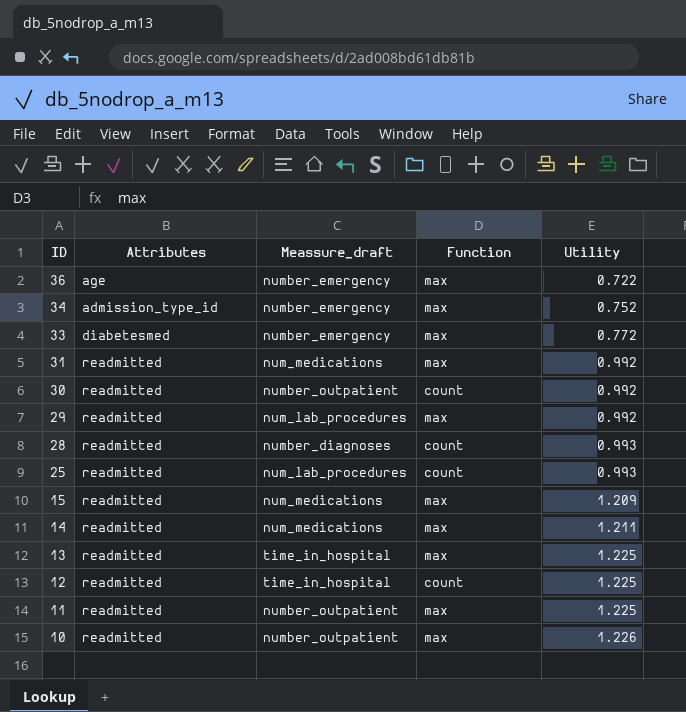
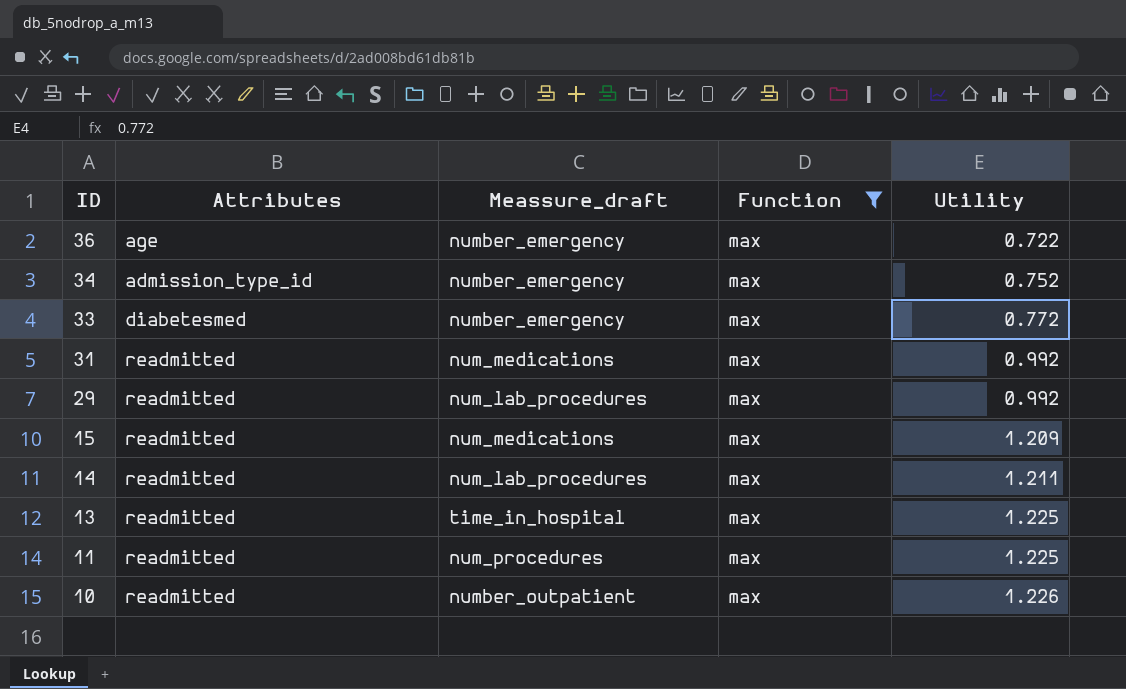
filter: none -> Function = max
14 | Meassure_draft: num_medications -> num_lab_procedures
11 | Meassure_draft: number_outpatient -> num_procedures

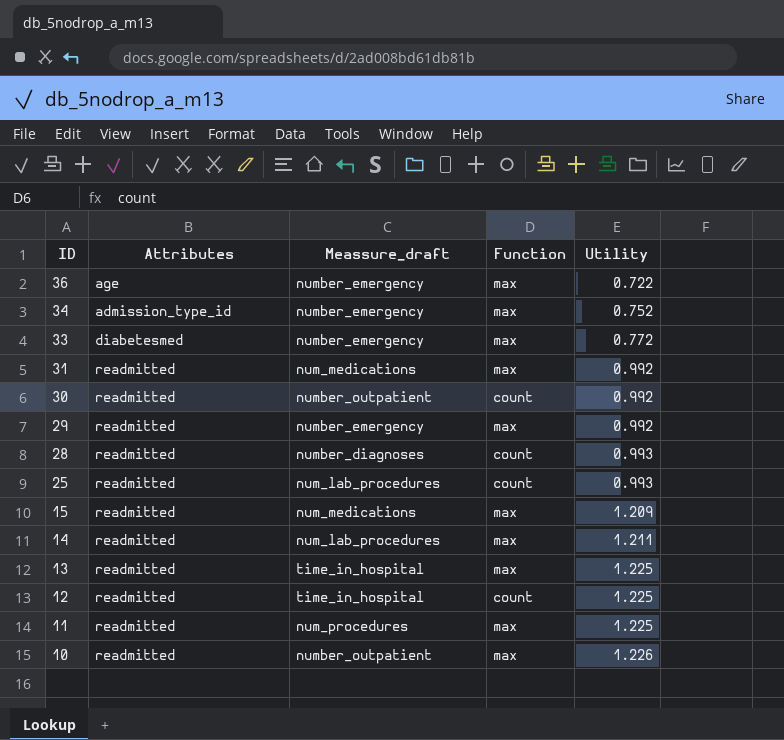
filter: Function = max -> none
29 | Meassure_draft: num_lab_procedures -> number_emergency

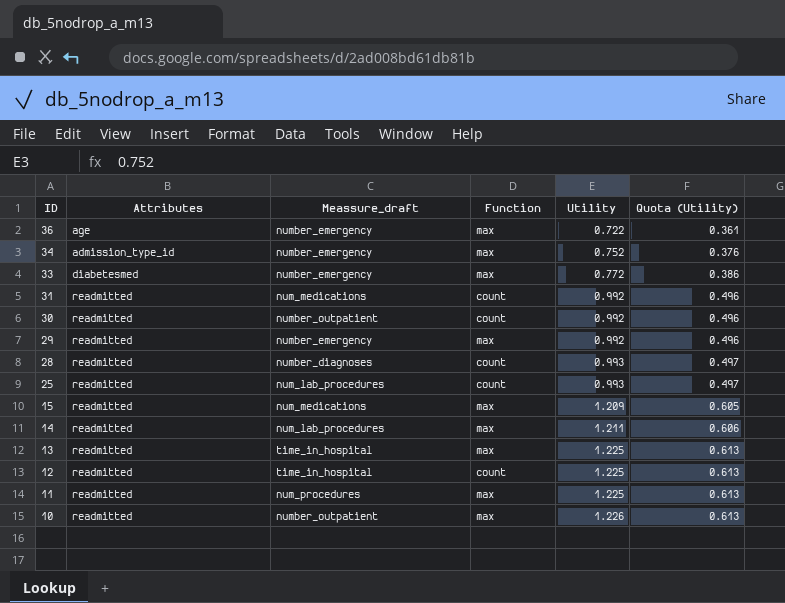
column Quota (Utility) | formula: none -> [Utility] * 0.5
31 | Function: max -> count

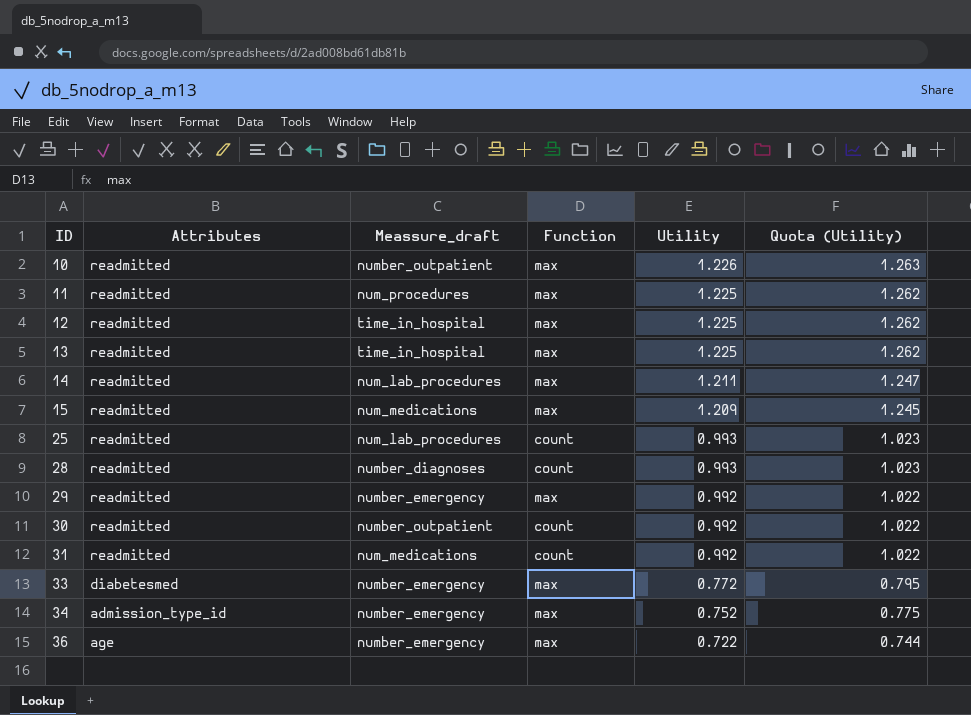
row order: ID descending -> ID ascending
column Quota (Utility) | formula: [Utility] * 0.5 -> [Utility] * 1.03
12 | Function: count -> max

